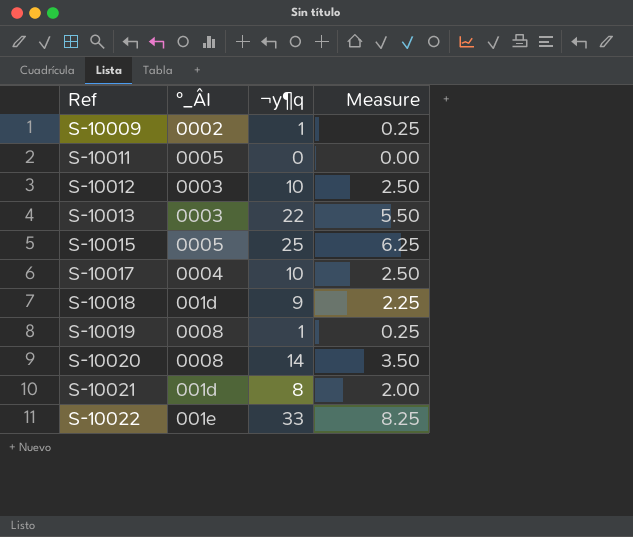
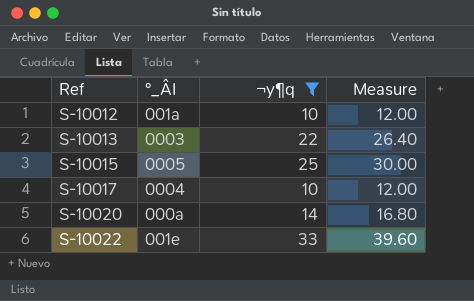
filter: none -> ¬y¶q >= 10
column Measure | formula: [¬y¶q] * 0.25 -> [¬y¶q] * 1.2
S-10012 | °_ÂI: 0003 -> 001a
S-10020 | °_ÂI: 0008 -> 000a

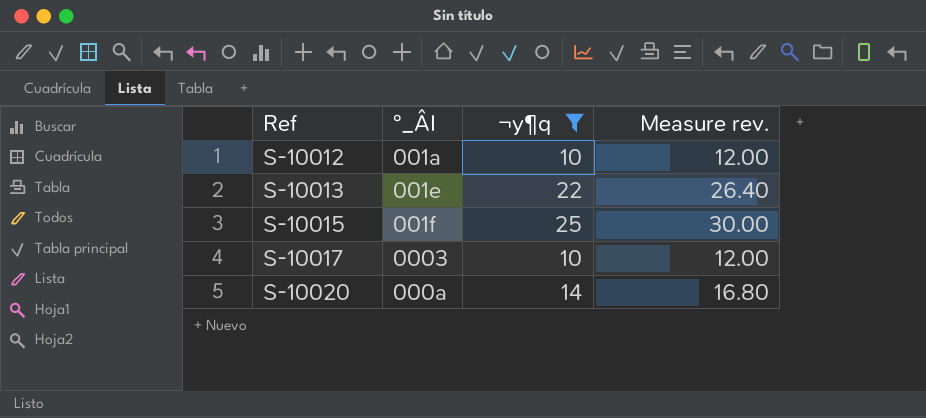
column name: Measure -> Measure rev.
row S-10022: 001e | 33 | 39.60 -> none
S-10013 | °_ÂI: 0003 -> 001e
S-10015 | °_ÂI: 0005 -> 001f
S-10017 | °_ÂI: 0004 -> 0003

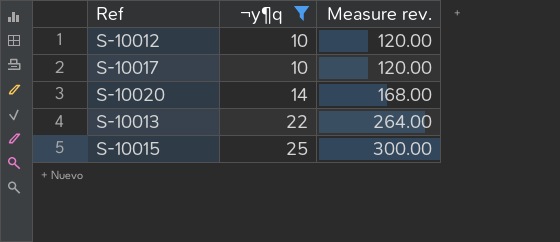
row order: Ref ascending -> ¬y¶q ascending
column °_ÂI | position: 2 -> none
column Measure rev. | formula: [¬y¶q] * 1.2 -> [¬y¶q] * 12

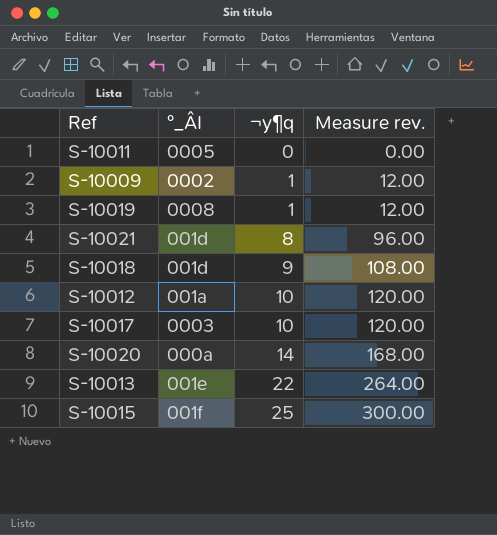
filter: ¬y¶q >= 10 -> none
column °_ÂI | position: none -> 2

